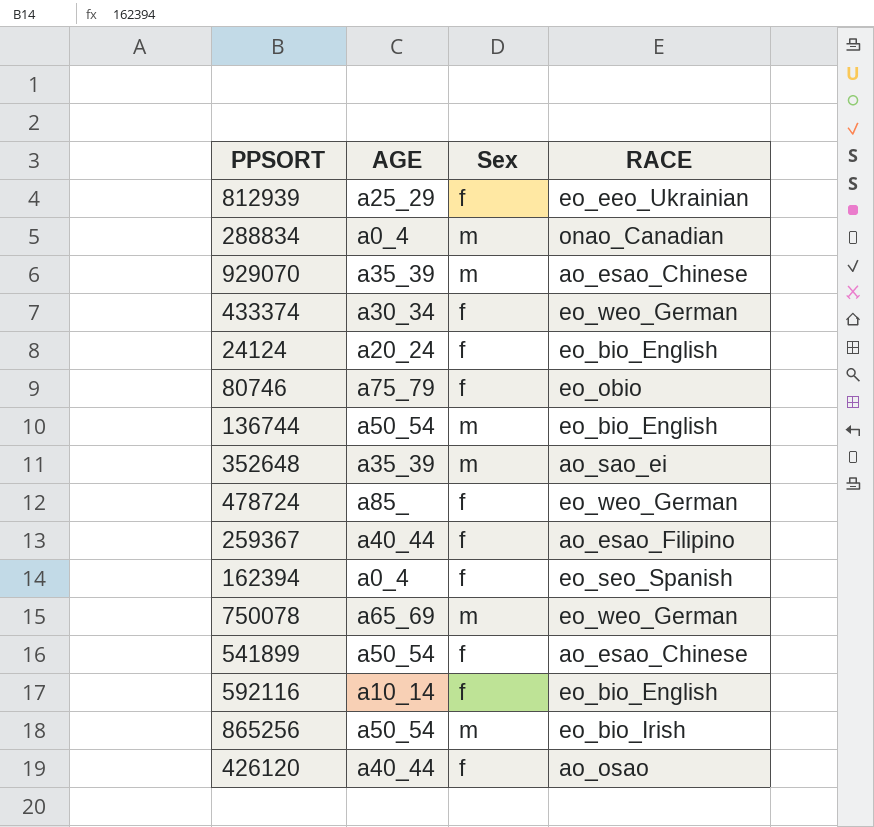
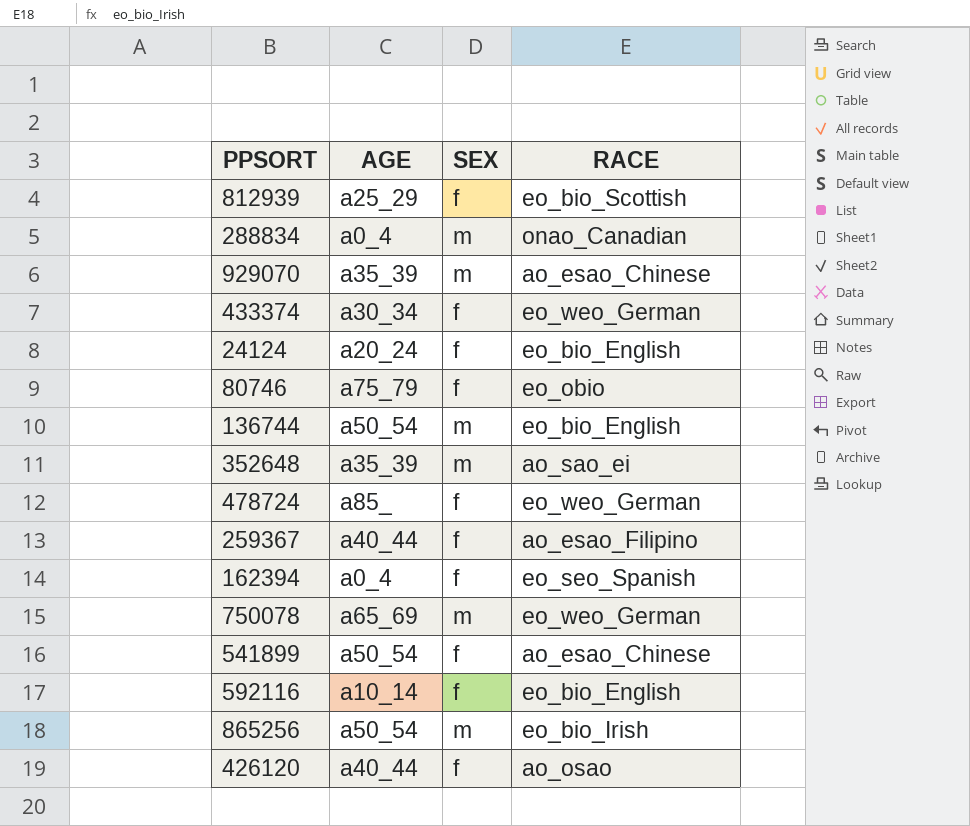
column name: Sex -> SEX
812939 | RACE: eo_eeo_Ukrainian -> eo_bio_Scottish

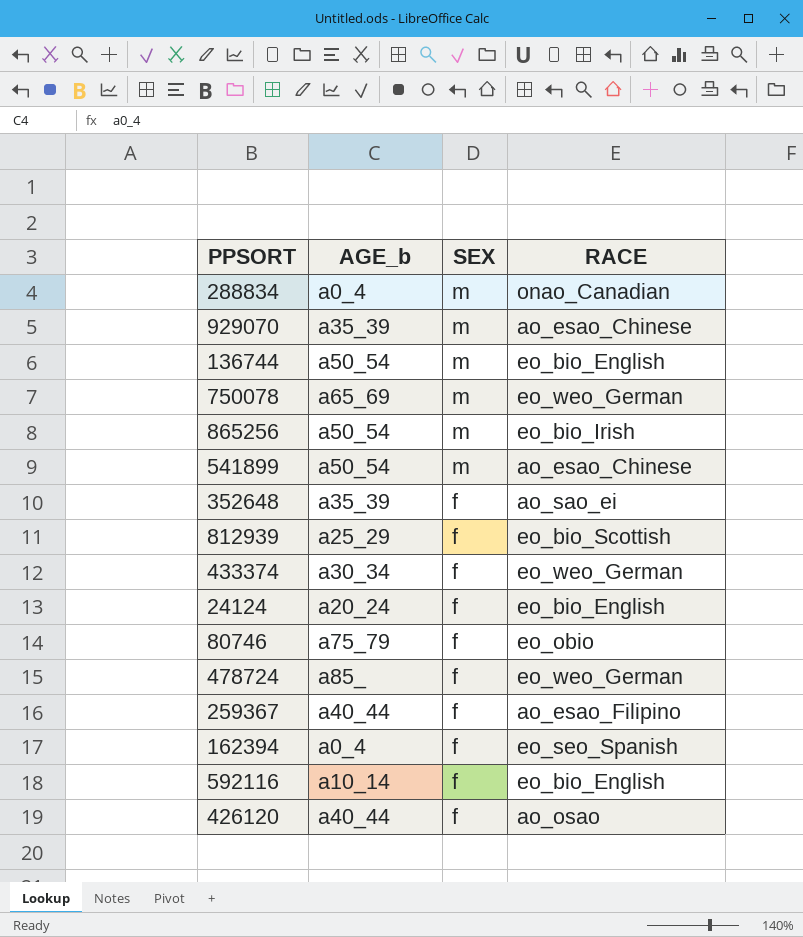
row order: none -> SEX descending
column name: AGE -> AGE_b
541899 | SEX: f -> m
352648 | SEX: m -> f

